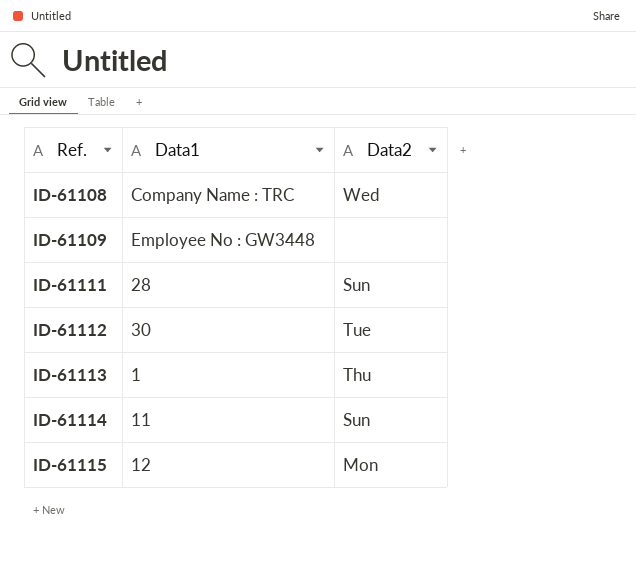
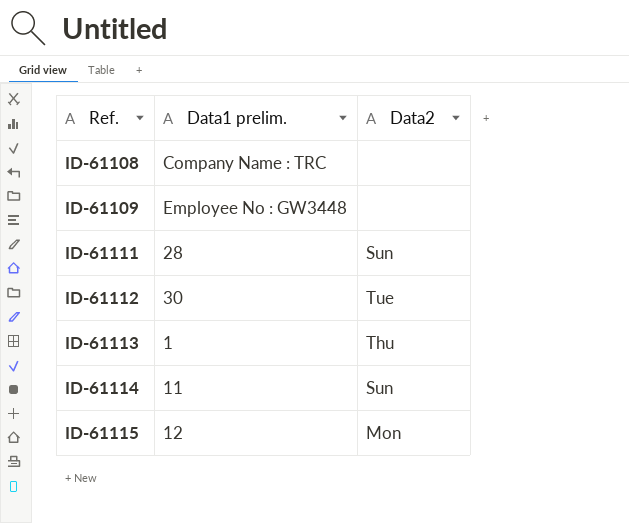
column name: Data1 -> Data1 prelim.
ID-61108 | Data2: Wed -> none

